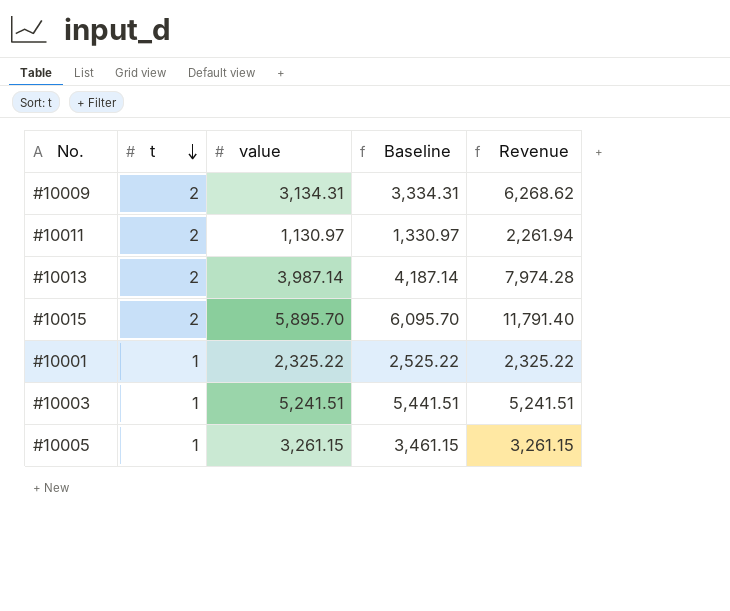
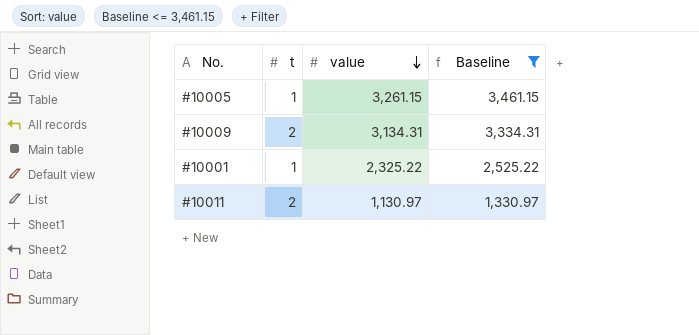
filter: none -> Baseline <= 3,461.15
row order: t descending -> value descending
column Revenue | formula: [t] * [value] -> none

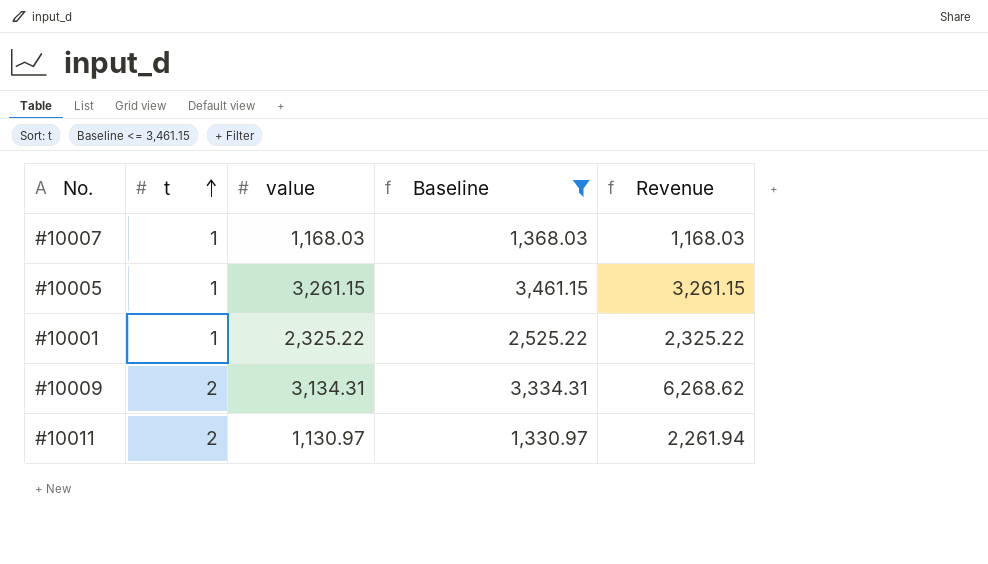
row order: value descending -> t ascending
column Revenue | formula: none -> [t] * [value]
row #10007: none -> 1 | 1,168.03 | 1,368.03 | 1,168.03

